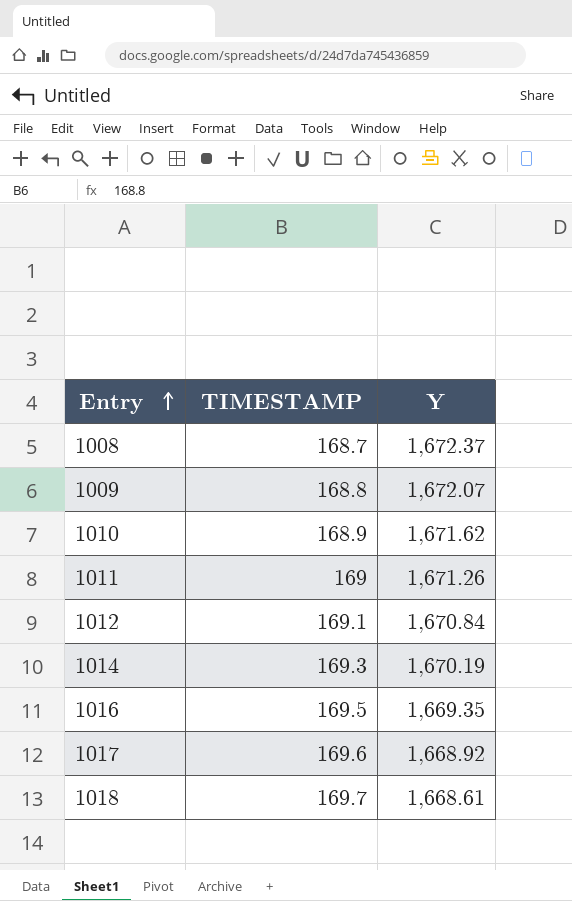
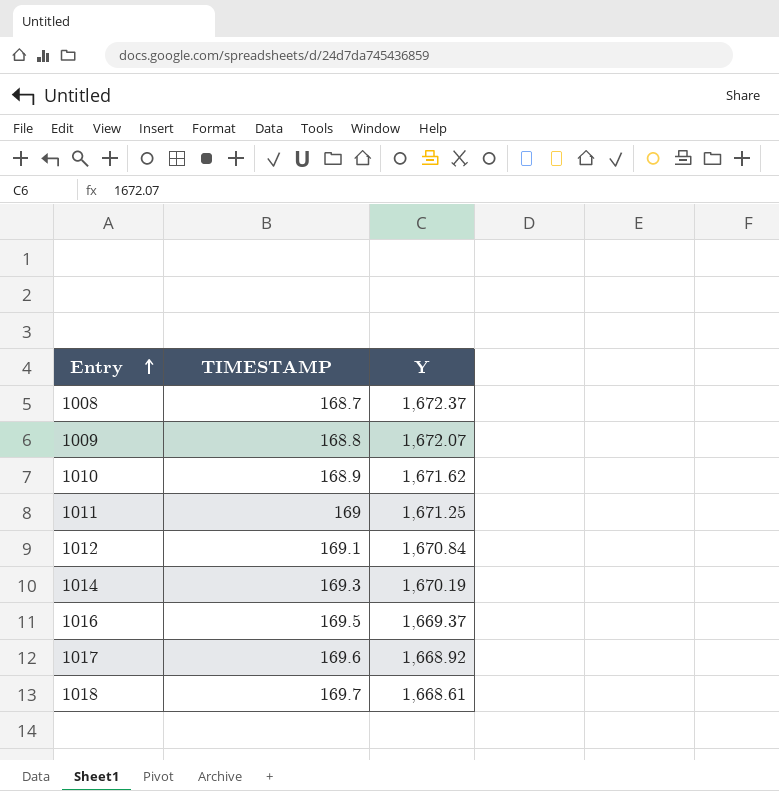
1011 | Y: 1,671.26 -> 1,671.25
1016 | Y: 1,669.35 -> 1,669.37

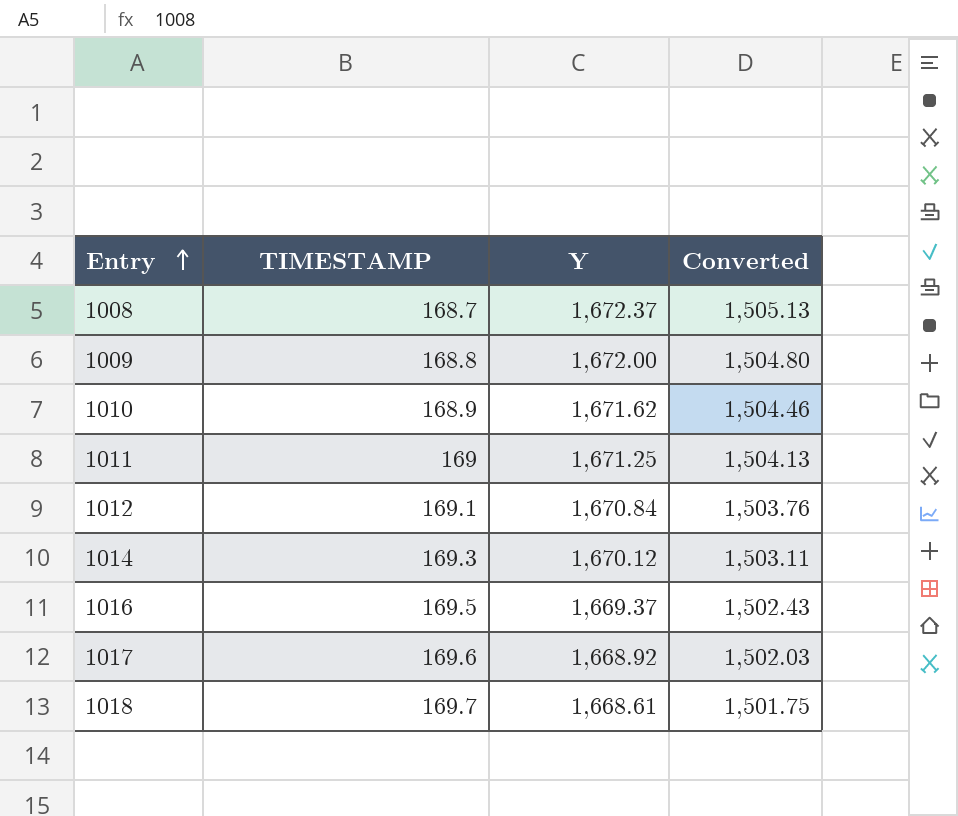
column Converted | formula: none -> [Y] * 0.9
1009 | Y: 1,672.07 -> 1,672.00
1014 | Y: 1,670.19 -> 1,670.12

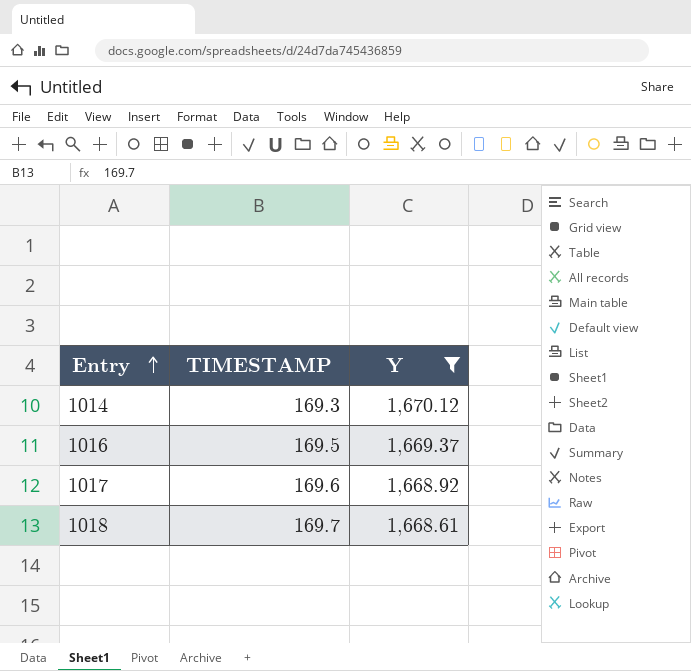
filter: none -> Y <= 1,670.12
column Converted | formula: [Y] * 0.9 -> none

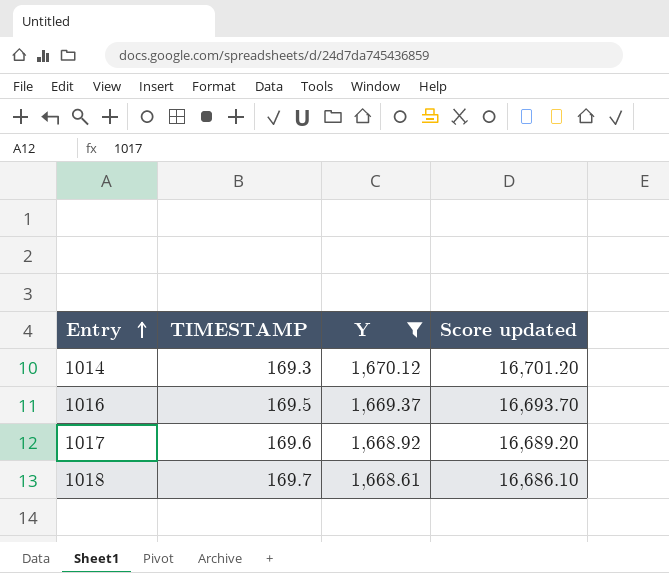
column Score updated | formula: none -> [Y] * 10

